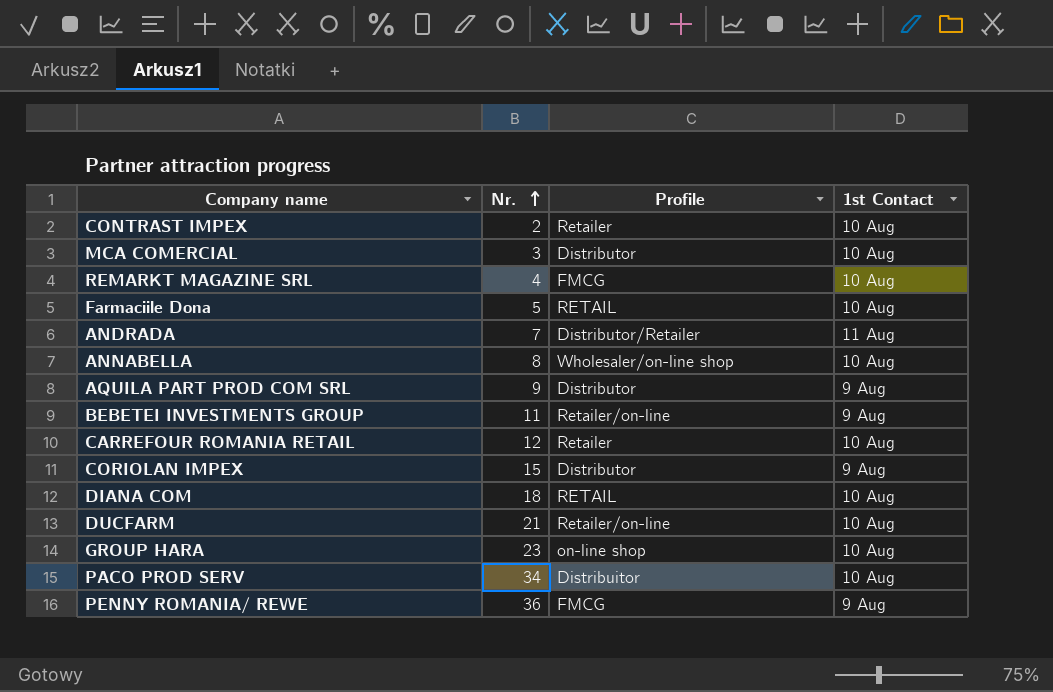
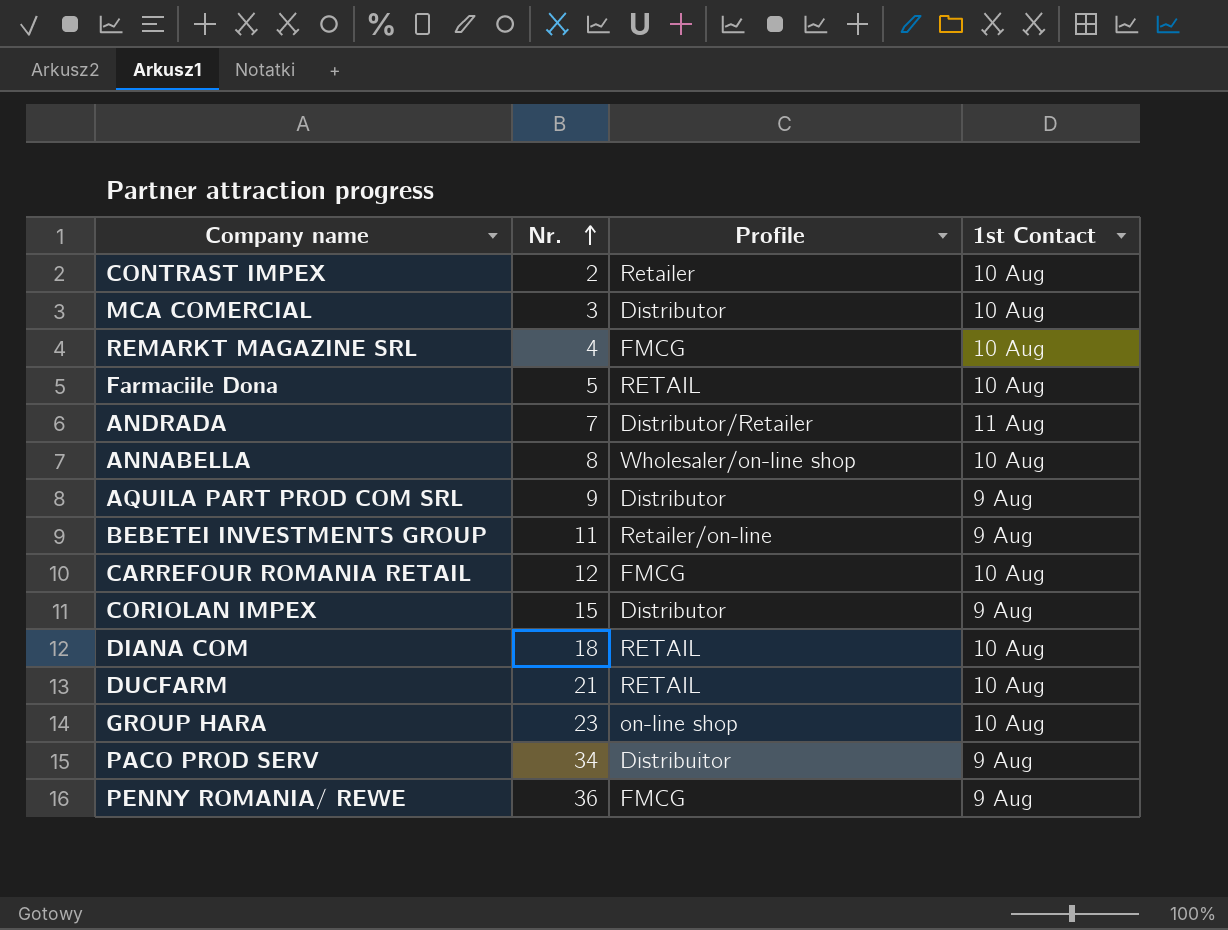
CARREFOUR ROMANIA RETAIL | Profile: Retailer -> FMCG
DUCFARM | Profile: Retailer/on-line -> RETAIL
PACO PROD SERV | 1st Contact: 10 Aug -> 9 Aug

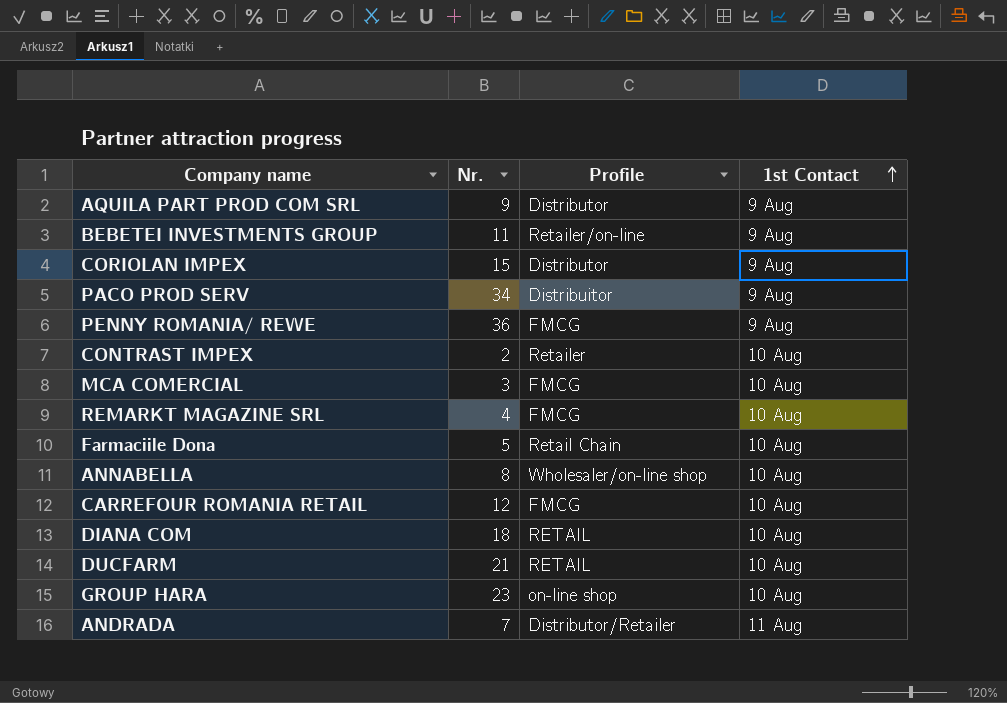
row order: Nr. ascending -> 1st Contact ascending
MCA COMERCIAL | Profile: Distributor -> FMCG
Farmaciile Dona | Profile: RETAIL -> Retail Chain

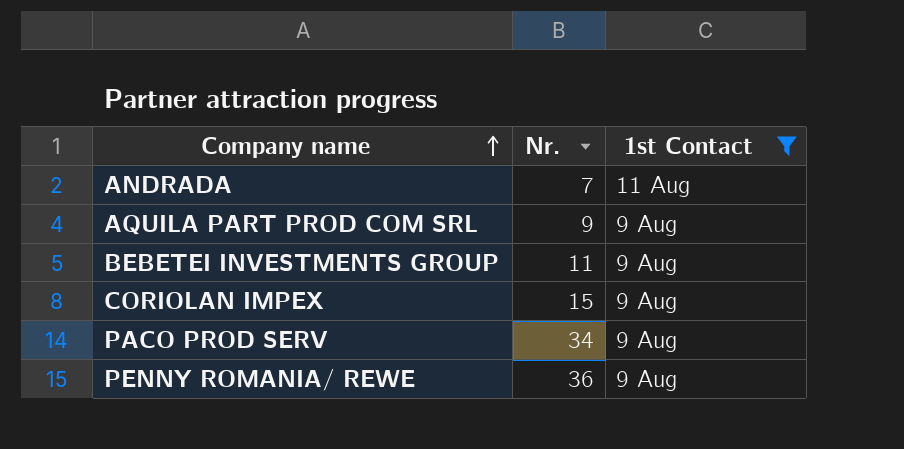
filter: none -> 1st Contact != 10 Aug
row order: 1st Contact ascending -> Company name ascending
column Profile | position: 3 -> none

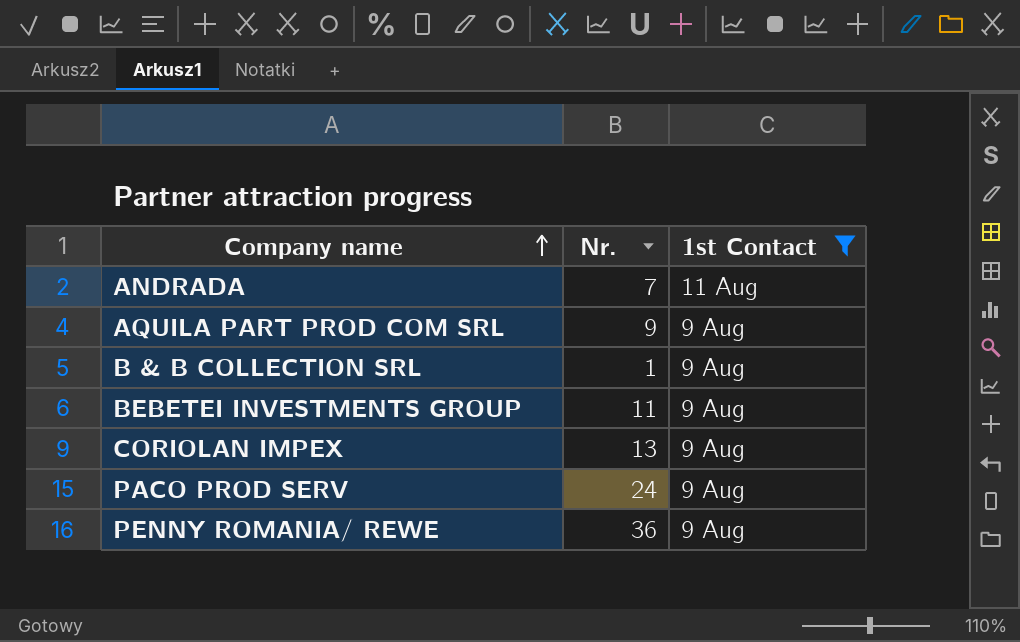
row B & B COLLECTION SRL: none -> 1 | 9 Aug
CORIOLAN IMPEX | Nr.: 15 -> 13
PACO PROD SERV | Nr.: 34 -> 24

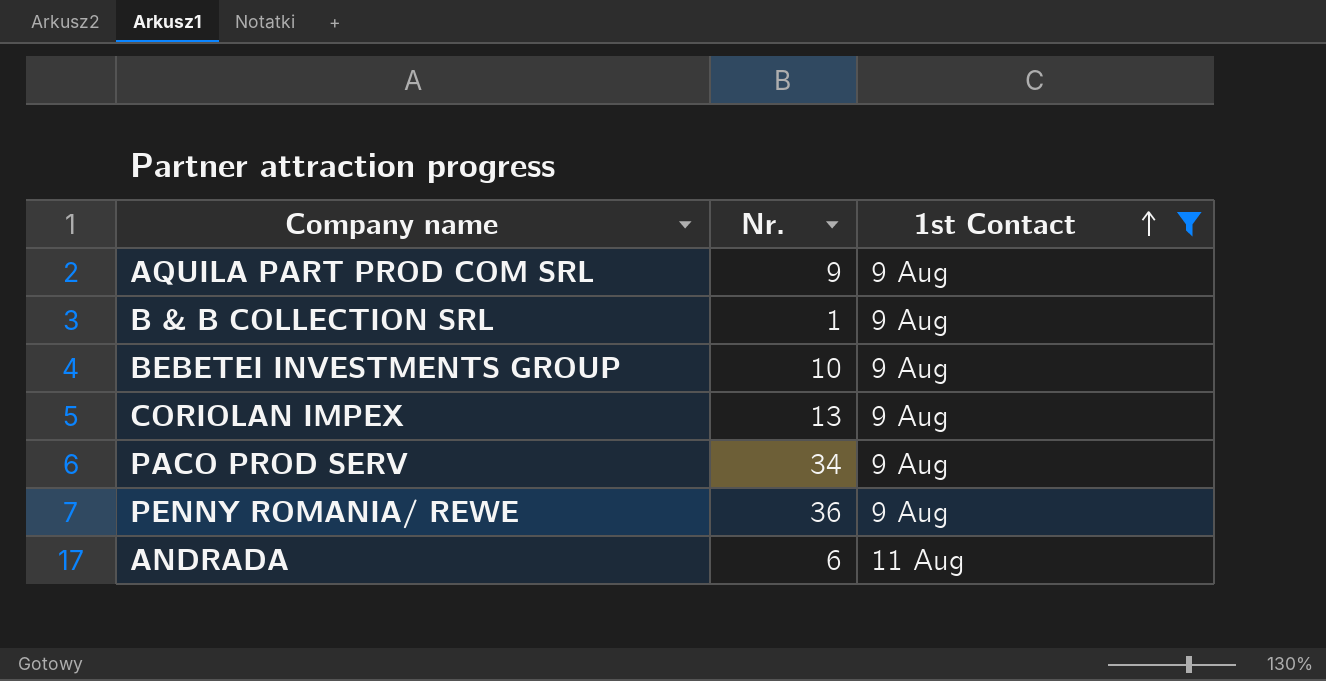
row order: Company name ascending -> 1st Contact ascending
BEBETEI INVESTMENTS GROUP | Nr.: 11 -> 10
PACO PROD SERV | Nr.: 24 -> 34
ANDRADA | Nr.: 7 -> 6

